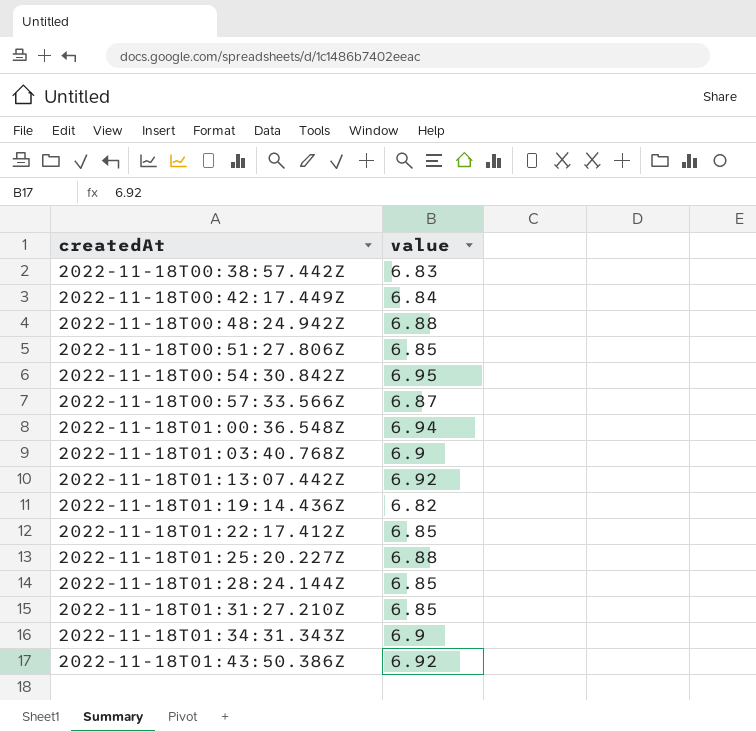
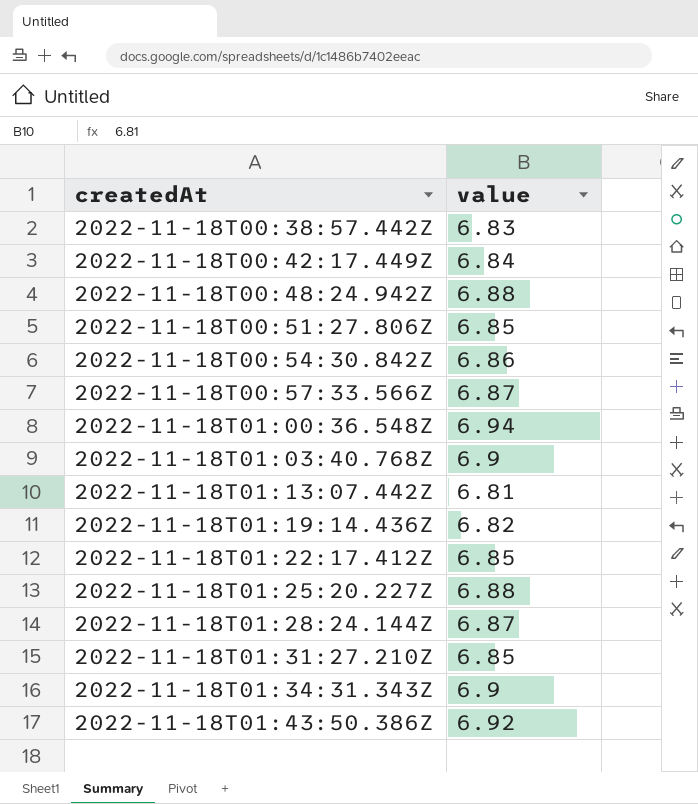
2022-11-18T00:54:30.842Z | value: 6.95 -> 6.86
2022-11-18T01:13:07.442Z | value: 6.92 -> 6.81
2022-11-18T01:28:24.144Z | value: 6.85 -> 6.87

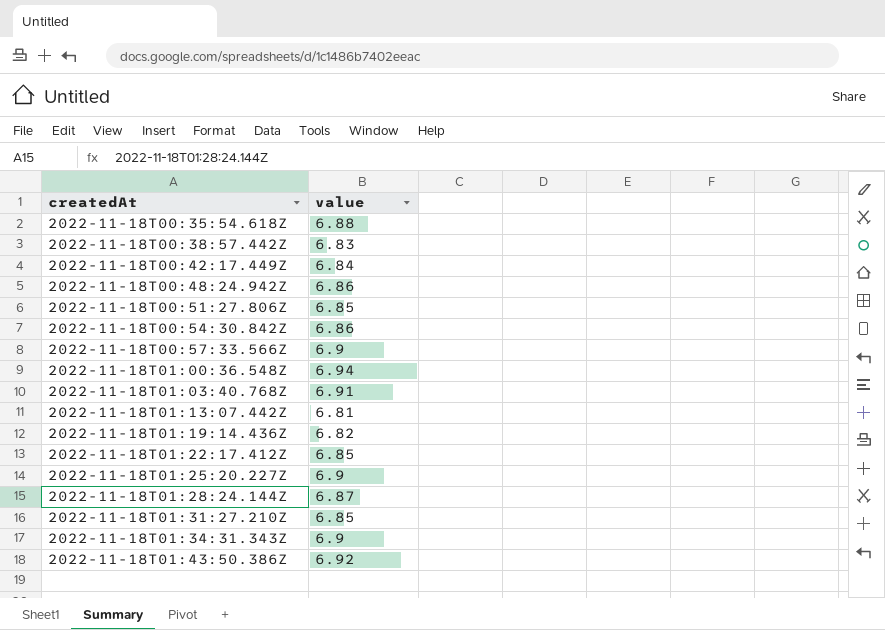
row 2022-11-18T00:35:54.618Z: none -> 6.88
2022-11-18T00:48:24.942Z | value: 6.88 -> 6.86
2022-11-18T00:57:33.566Z | value: 6.87 -> 6.9
2022-11-18T01:03:40.768Z | value: 6.9 -> 6.91
2022-11-18T01:25:20.227Z | value: 6.88 -> 6.9

